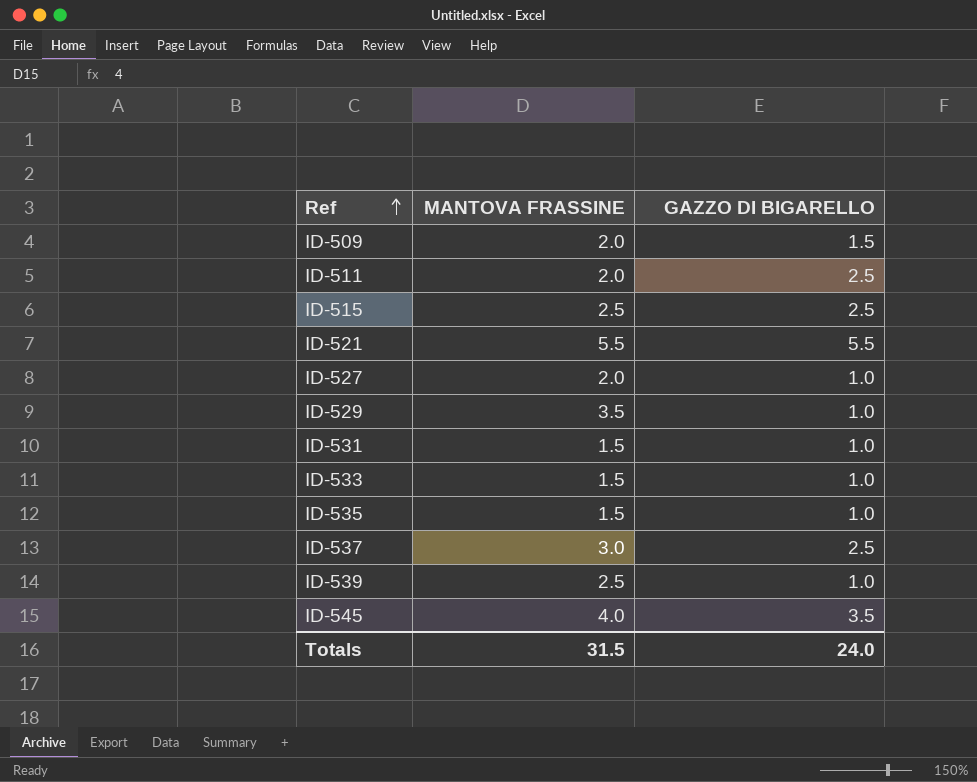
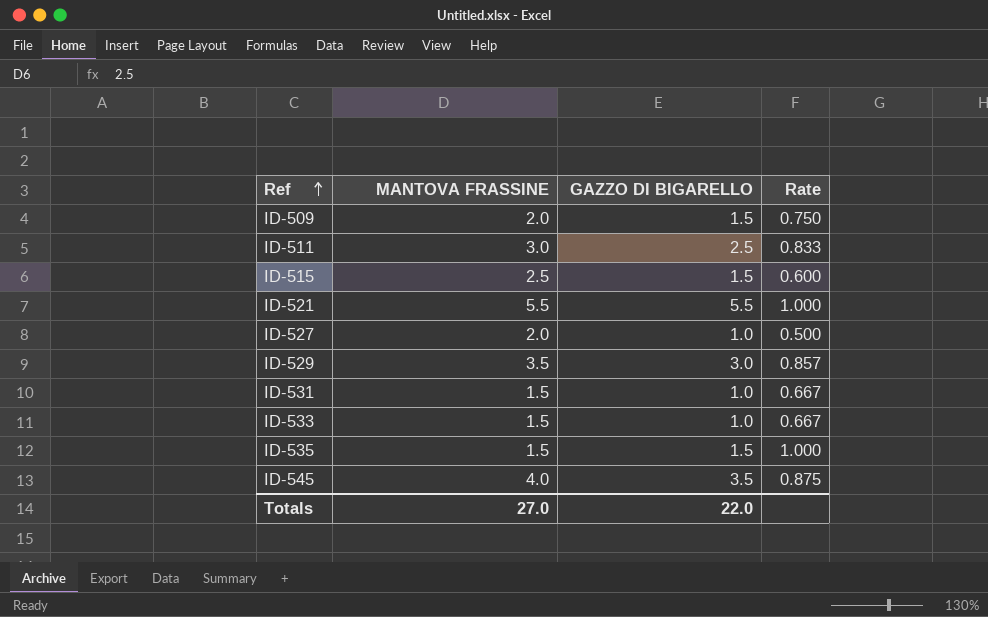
column Rate | formula: none -> [GAZZO DI BIGARELLO] / [MANTOVA FRASSINE]
row ID-537: 3.0 | 2.5 -> none
row ID-539: 2.5 | 1.0 -> none
ID-511 | MANTOVA FRASSINE: 2.0 -> 3.0
ID-515 | GAZZO DI BIGARELLO: 2.5 -> 1.5
ID-529 | GAZZO DI BIGARELLO: 1.0 -> 3.0
ID-535 | GAZZO DI BIGARELLO: 1.0 -> 1.5
Totals | MANTOVA FRASSINE: 31.5 -> 27.0
Totals | GAZZO DI BIGARELLO: 24.0 -> 22.0

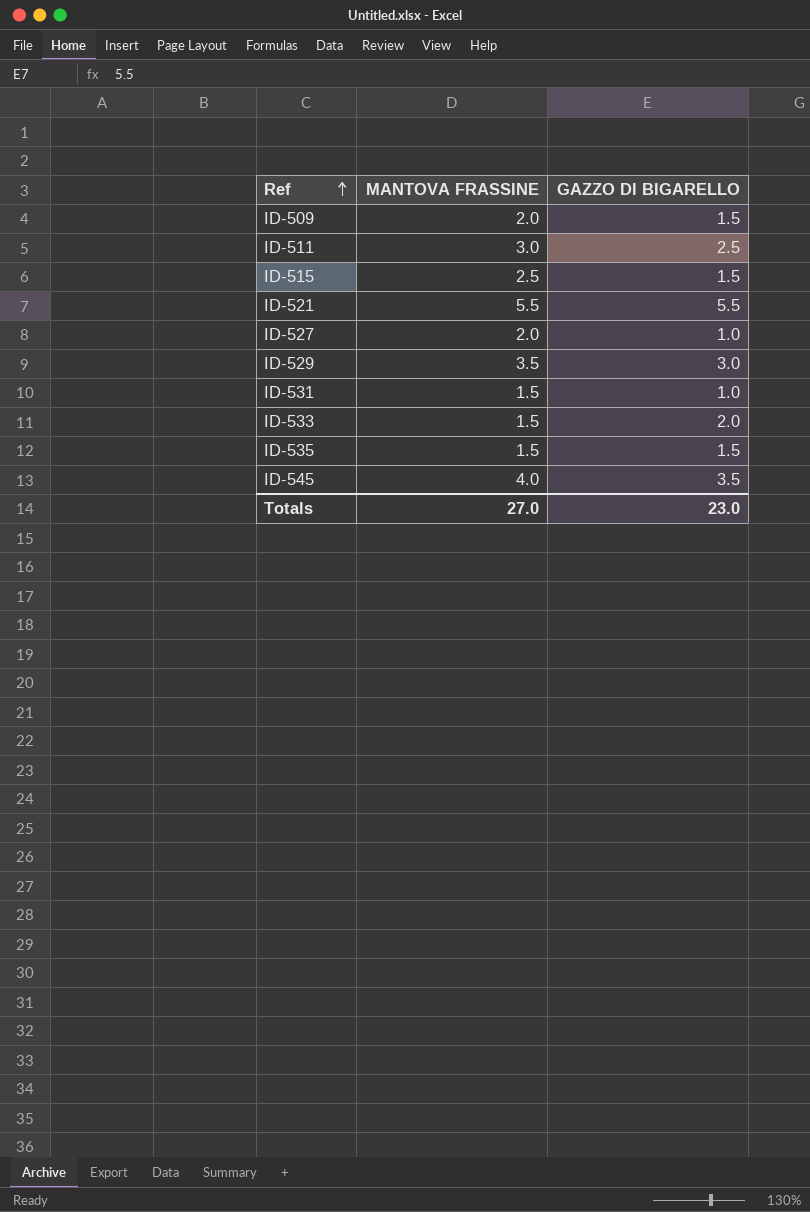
column Rate | formula: [GAZZO DI BIGARELLO] / [MANTOVA FRASSINE] -> none
ID-533 | GAZZO DI BIGARELLO: 1.0 -> 2.0
Totals | GAZZO DI BIGARELLO: 22.0 -> 23.0

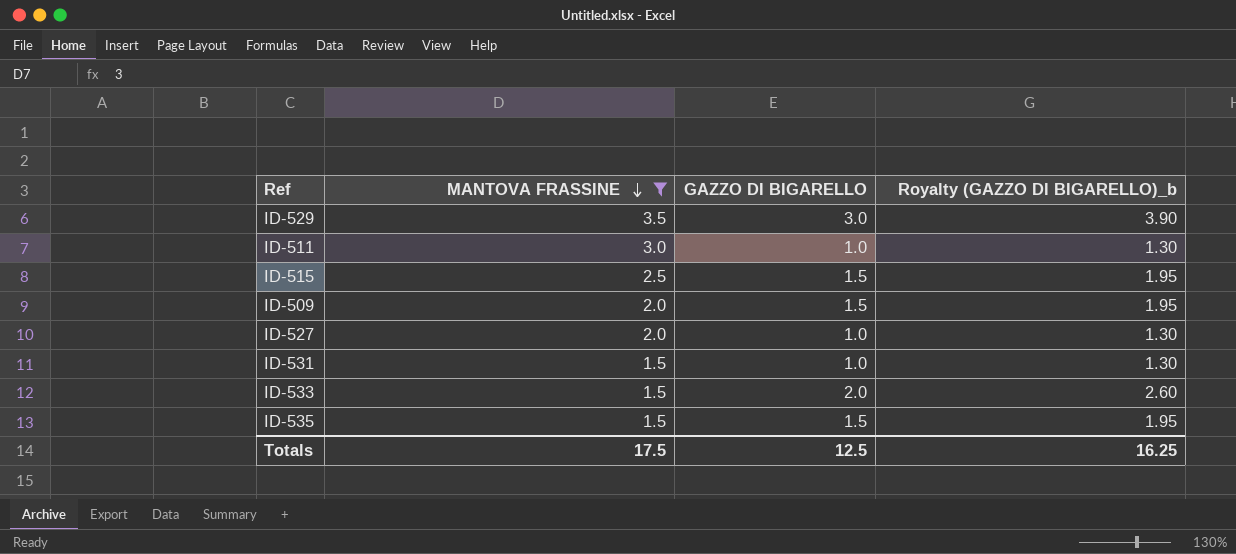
filter: none -> MANTOVA FRASSINE <= 3.5
row order: Ref ascending -> MANTOVA FRASSINE descending
column Royalty (GAZZO DI BIGARELLO)_b | formula: none -> [GAZZO DI BIGARELLO] * 1.3
ID-511 | GAZZO DI BIGARELLO: 2.5 -> 1.0
Totals | MANTOVA FRASSINE: 27.0 -> 17.5
Totals | GAZZO DI BIGARELLO: 23.0 -> 12.5

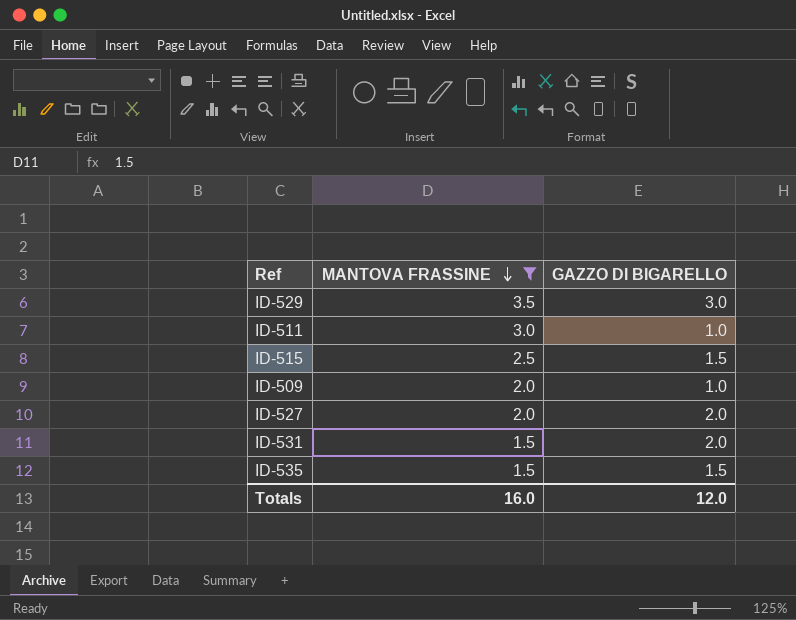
column Royalty (GAZZO DI BIGARELLO)_b | formula: [GAZZO DI BIGARELLO] * 1.3 -> none
row ID-533: 1.5 | 2.0 | 2.60 -> none
ID-509 | GAZZO DI BIGARELLO: 1.5 -> 1.0
ID-527 | GAZZO DI BIGARELLO: 1.0 -> 2.0
ID-531 | GAZZO DI BIGARELLO: 1.0 -> 2.0
Totals | MANTOVA FRASSINE: 17.5 -> 16.0
Totals | GAZZO DI BIGARELLO: 12.5 -> 12.0

